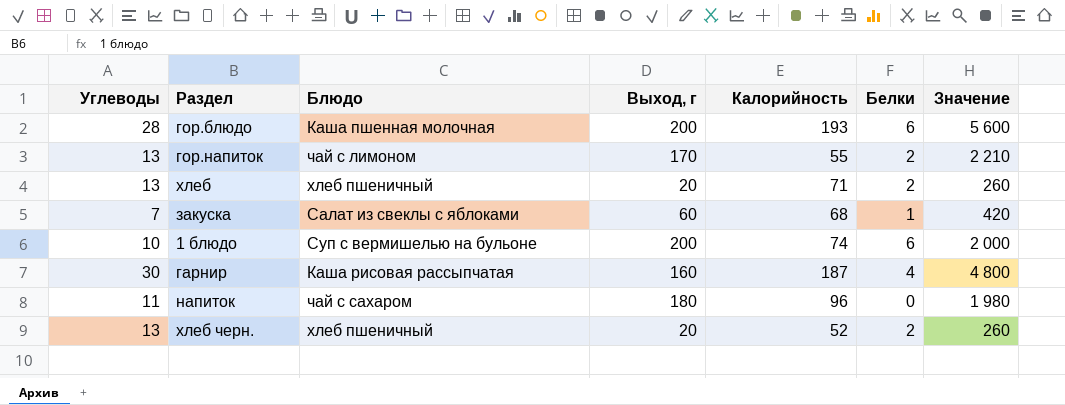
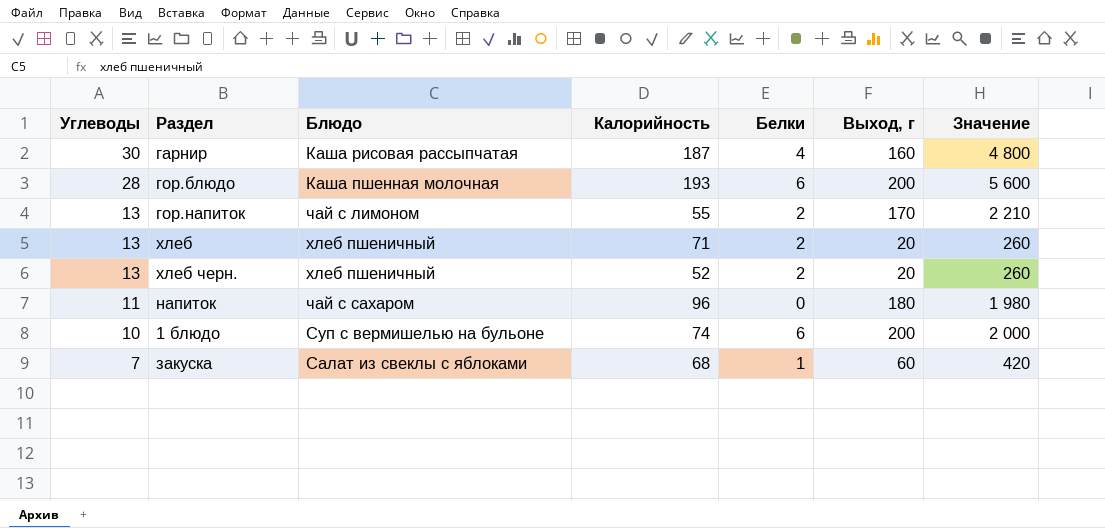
row order: none -> Углеводы descending
column Выход, г | position: 4 -> 6

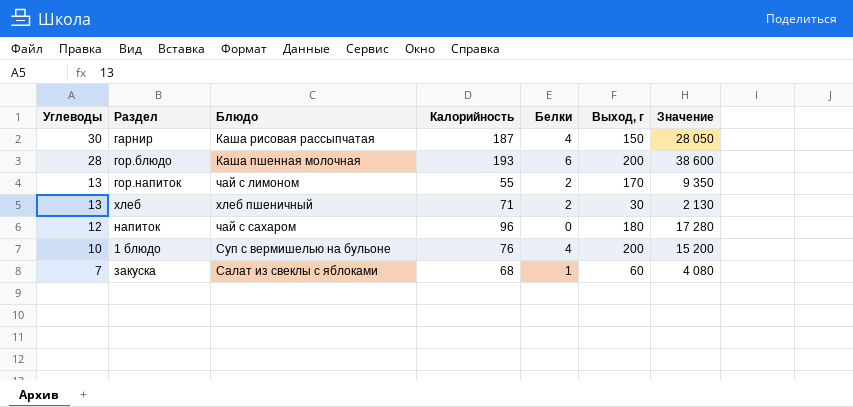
column Значение | formula: [Углеводы] * [Выход, г] -> [Калорийность] * [Выход, г]
row хлеб черн.: 13 | хлеб пшеничный | 52 | 2 | 20 | 260 -> none
гарнир | Выход, г: 160 -> 150
хлеб | Выход, г: 20 -> 30
напиток | Углеводы: 11 -> 12
1 блюдо | Калорийность: 74 -> 76
1 блюдо | Белки: 6 -> 4

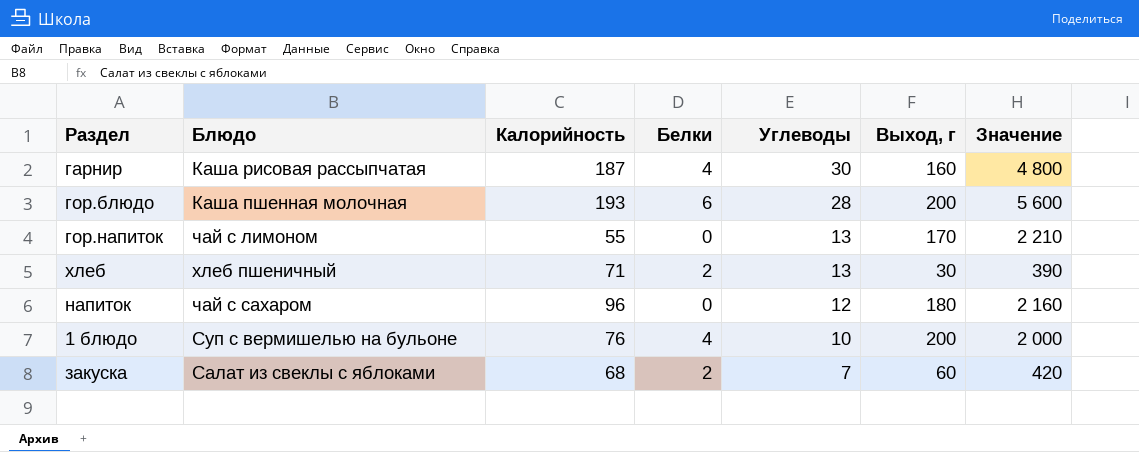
column Углеводы | position: 1 -> 5
column Значение | formula: [Калорийность] * [Выход, г] -> [Углеводы] * [Выход, г]
гарнир | Выход, г: 150 -> 160
гор.напиток | Белки: 2 -> 0
закуска | Белки: 1 -> 2

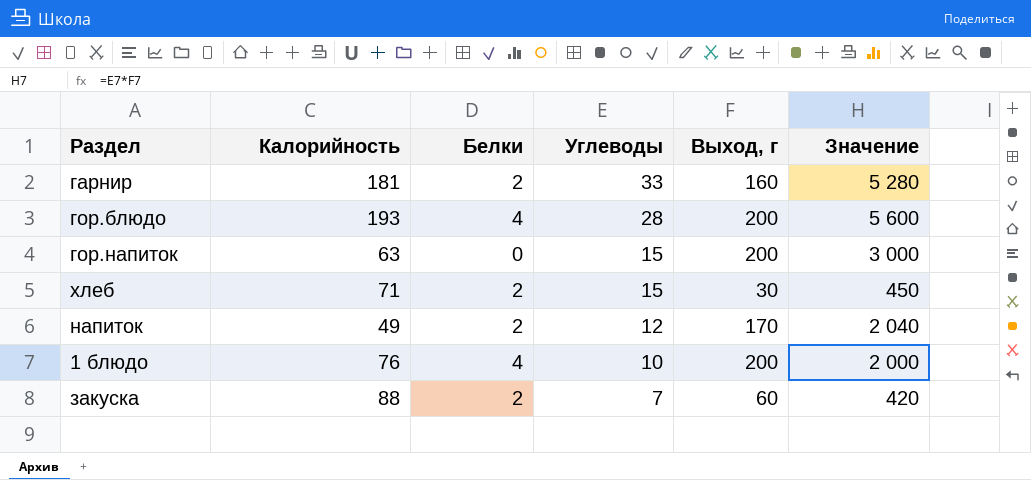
column Блюдо | position: 2 -> none
гарнир | Калорийность: 187 -> 181
гарнир | Белки: 4 -> 2
гарнир | Углеводы: 30 -> 33
гарнир | Значение: 4 800 -> 5 280
гор.блюдо | Белки: 6 -> 4
гор.напиток | Калорийность: 55 -> 63
гор.напиток | Углеводы: 13 -> 15
гор.напиток | Выход, г: 170 -> 200
гор.напиток | Значение: 2 210 -> 3 000
хлеб | Углеводы: 13 -> 15
хлеб | Значение: 390 -> 450
напиток | Калорийность: 96 -> 49
напиток | Белки: 0 -> 2
напиток | Выход, г: 180 -> 170
напиток | Значение: 2 160 -> 2 040
закуска | Калорийность: 68 -> 88

